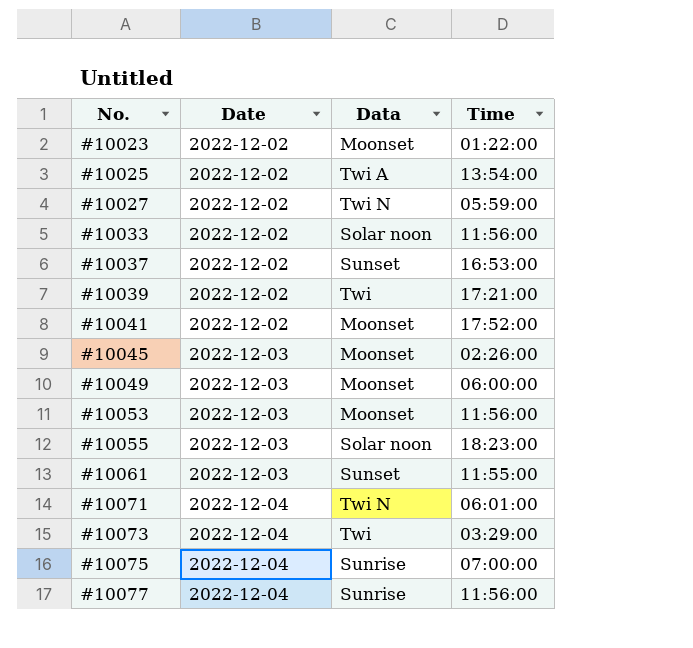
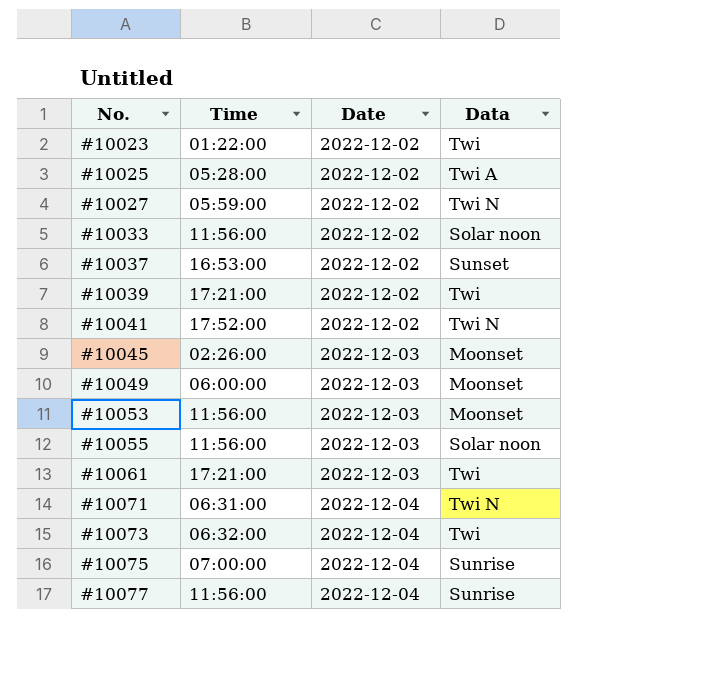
column Time | position: 4 -> 2
#10023 | Data: Moonset -> Twi
#10025 | Time: 13:54:00 -> 05:28:00
#10041 | Data: Moonset -> Twi N
#10055 | Time: 18:23:00 -> 11:56:00
#10061 | Time: 11:55:00 -> 17:21:00
#10061 | Data: Sunset -> Twi
#10071 | Time: 06:01:00 -> 06:31:00
#10073 | Time: 03:29:00 -> 06:32:00

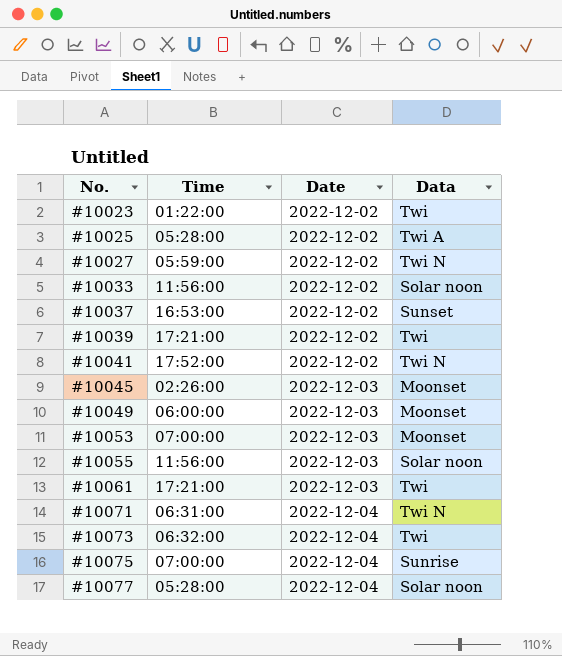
#10053 | Time: 11:56:00 -> 07:00:00
#10077 | Time: 11:56:00 -> 05:28:00
#10077 | Data: Sunrise -> Solar noon

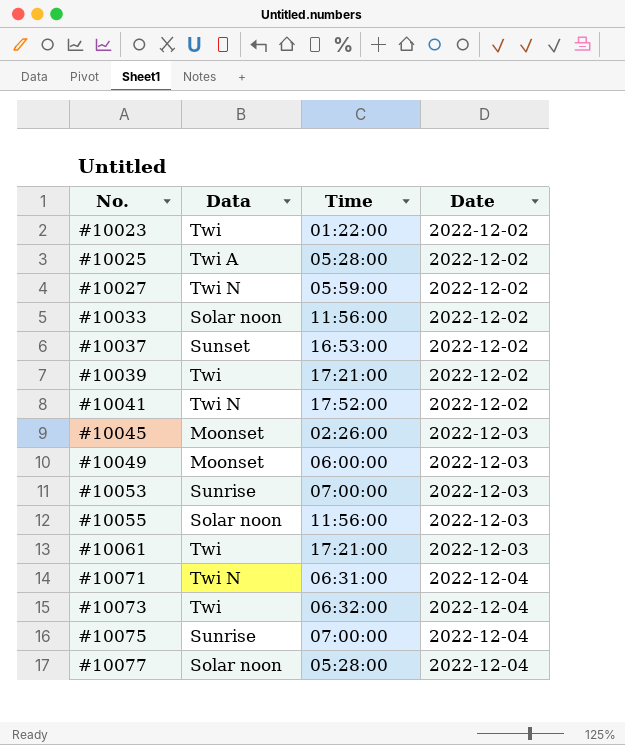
column Data | position: 4 -> 2
#10053 | Data: Moonset -> Sunrise

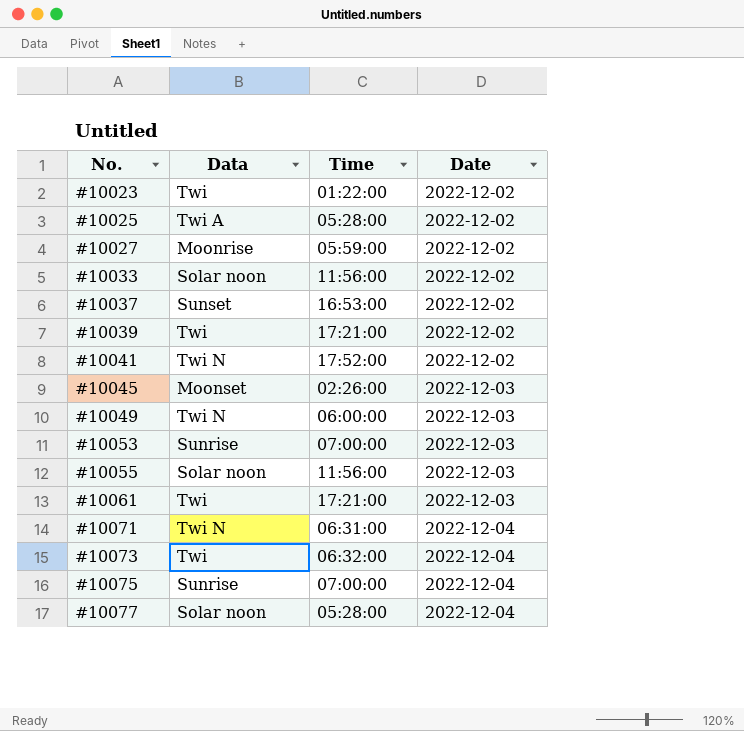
#10027 | Data: Twi N -> Moonrise
#10049 | Data: Moonset -> Twi N

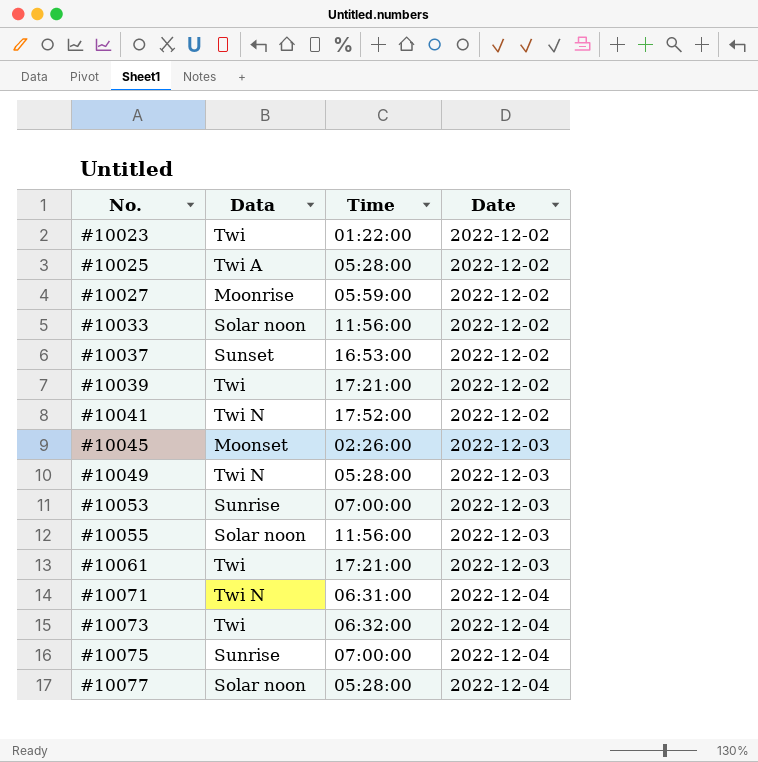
#10049 | Time: 06:00:00 -> 05:28:00

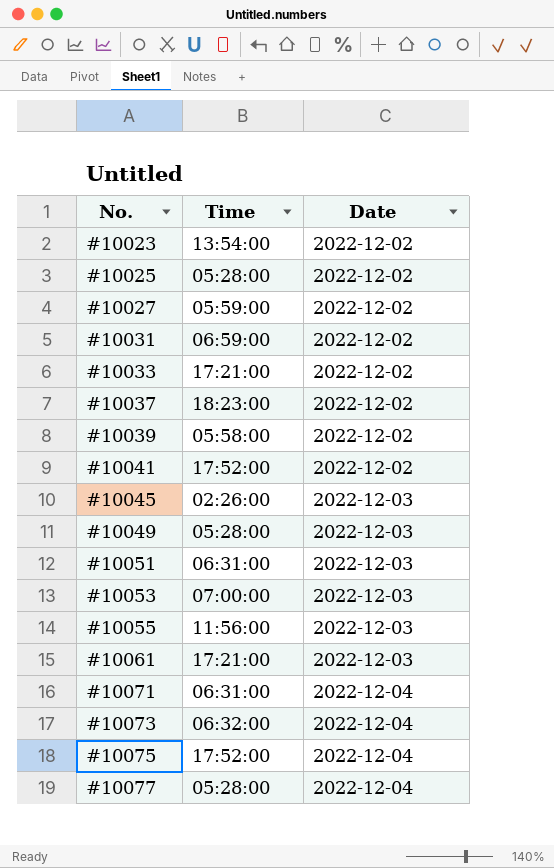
column Data | position: 2 -> none
#10023 | Time: 01:22:00 -> 13:54:00
row #10031: none -> 06:59:00 | 2022-12-02
#10033 | Time: 11:56:00 -> 17:21:00
#10037 | Time: 16:53:00 -> 18:23:00
#10039 | Time: 17:21:00 -> 05:58:00
row #10051: none -> 06:31:00 | 2022-12-03
#10075 | Time: 07:00:00 -> 17:52:00

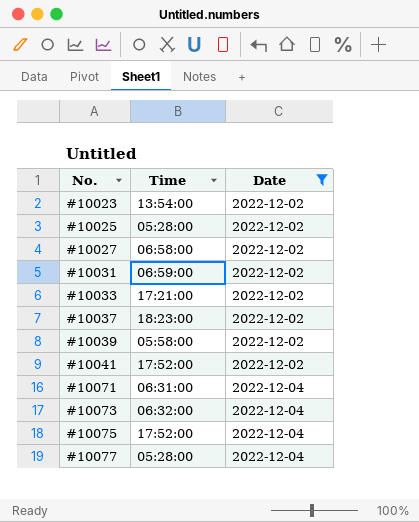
filter: none -> Date != 2022-12-03
#10027 | Time: 05:59:00 -> 06:58:00

